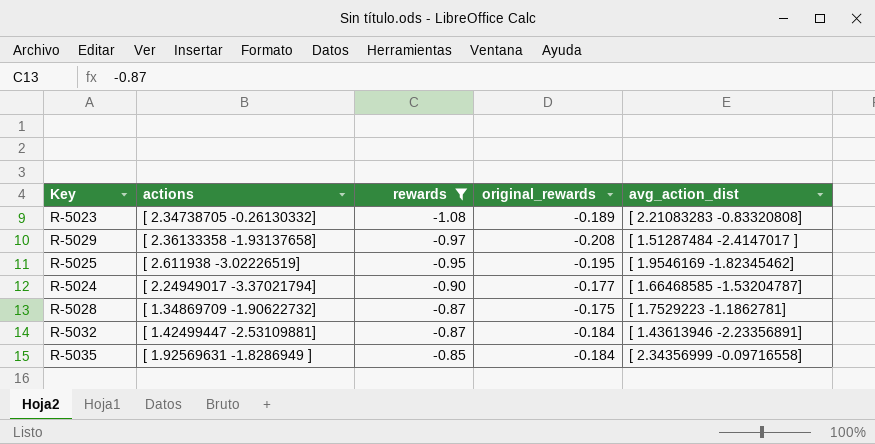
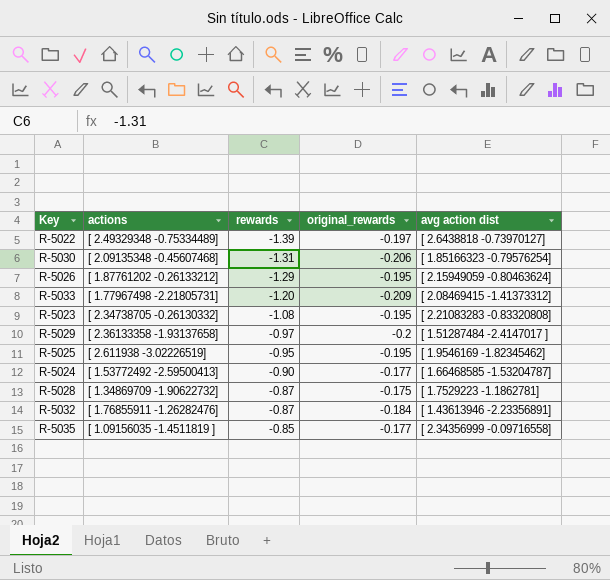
filter: rewards >= -1.08 -> none
column name: avg_action_dist -> avg action dist
R-5023 | original_rewards: -0.189 -> -0.195
R-5029 | original_rewards: -0.208 -> -0.2
R-5024 | actions: [ 2.24949017 -3.37021794] -> [ 1.53772492 -2.59500413]
R-5032 | actions: [ 1.42499447 -2.53109881] -> [ 1.76855911 -1.26282476]
R-5035 | actions: [ 1.92569631 -1.8286949 ] -> [ 1.09156035 -1.4511819 ]
R-5035 | original_rewards: -0.184 -> -0.177

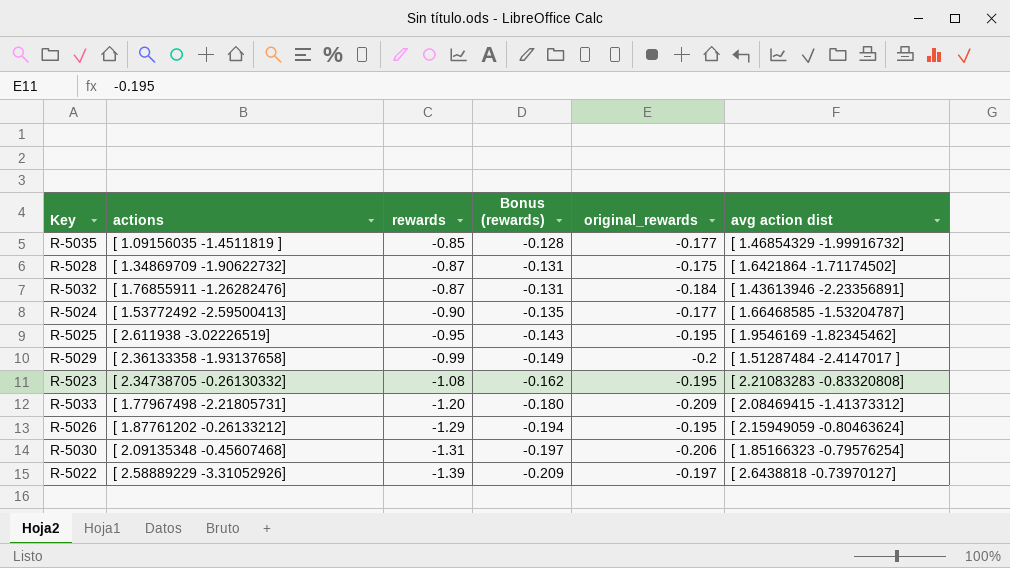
row order: rewards ascending -> rewards descending
column Bonus (rewards) | formula: none -> [rewards] * 0.15
R-5035 | avg action dist: [ 2.34356999 -0.09716558] -> [ 1.46854329 -1.99916732]
R-5028 | avg action dist: [ 1.7529223 -1.1862781] -> [ 1.6421864 -1.71174502]
R-5029 | rewards: -0.97 -> -0.99
R-5022 | actions: [ 2.49329348 -0.75334489] -> [ 2.58889229 -3.31052926]

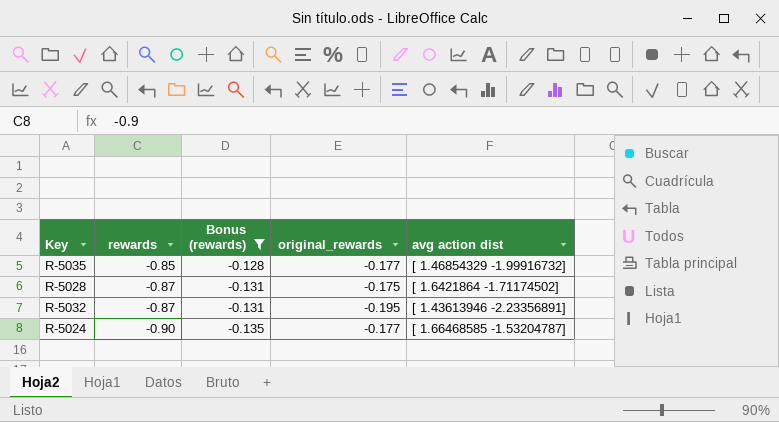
filter: none -> Bonus (rewards) >= -0.135
column actions | position: 2 -> none
R-5032 | original_rewards: -0.184 -> -0.195

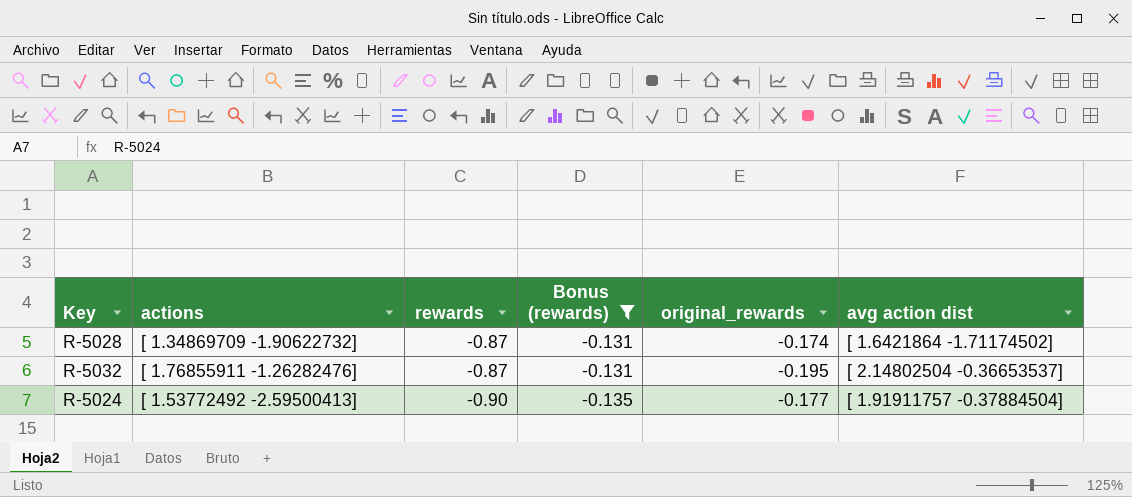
column actions | position: none -> 2
row R-5035: -0.85 | -0.128 | -0.177 | [ 1.46854329 -1.99916732] -> none
R-5028 | original_rewards: -0.175 -> -0.174
R-5032 | avg action dist: [ 1.43613946 -2.23356891] -> [ 2.14802504 -0.36653537]
R-5024 | avg action dist: [ 1.66468585 -1.53204787] -> [ 1.91911757 -0.37884504]

